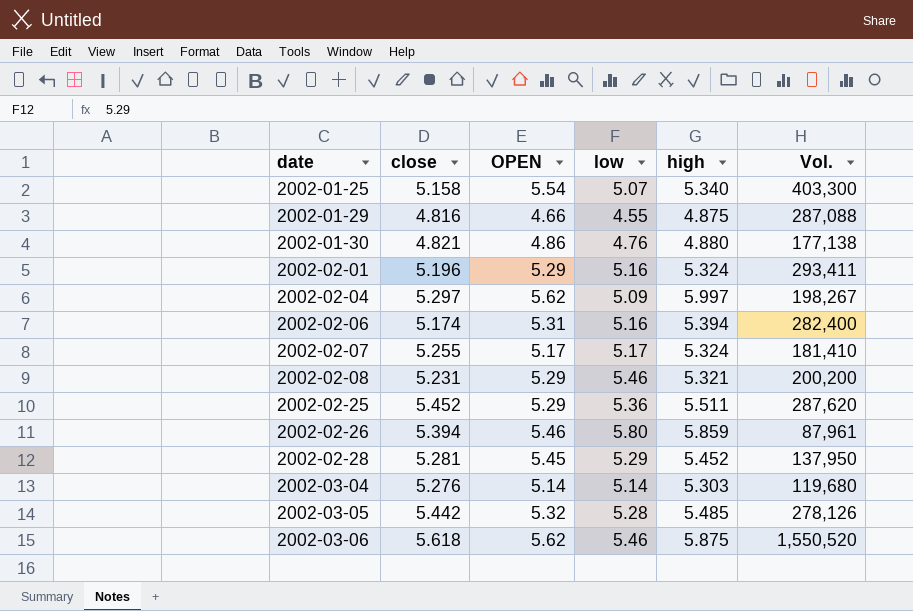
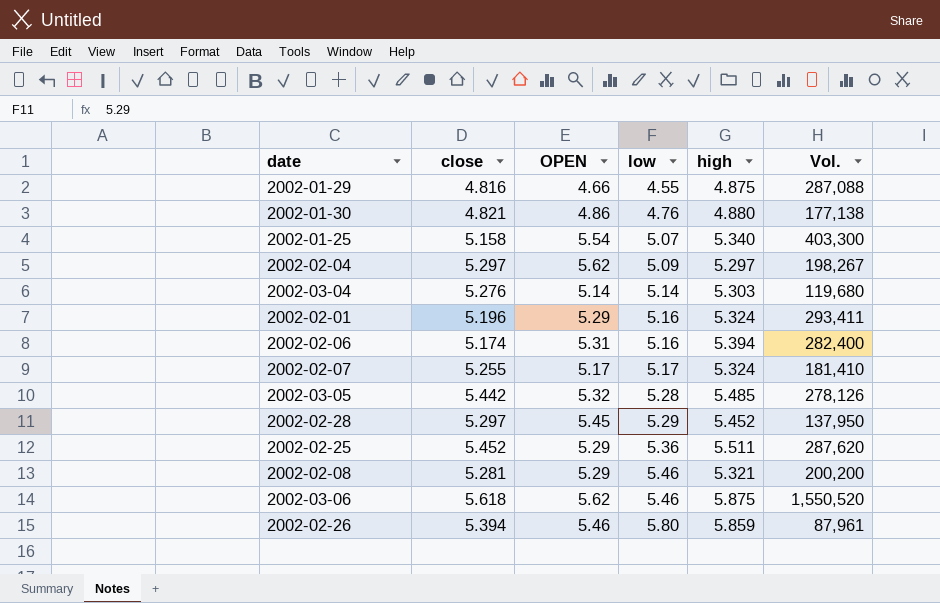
row order: date ascending -> low ascending
2002-02-04 | high: 5.997 -> 5.297
2002-02-28 | close: 5.281 -> 5.297
2002-02-08 | close: 5.231 -> 5.281

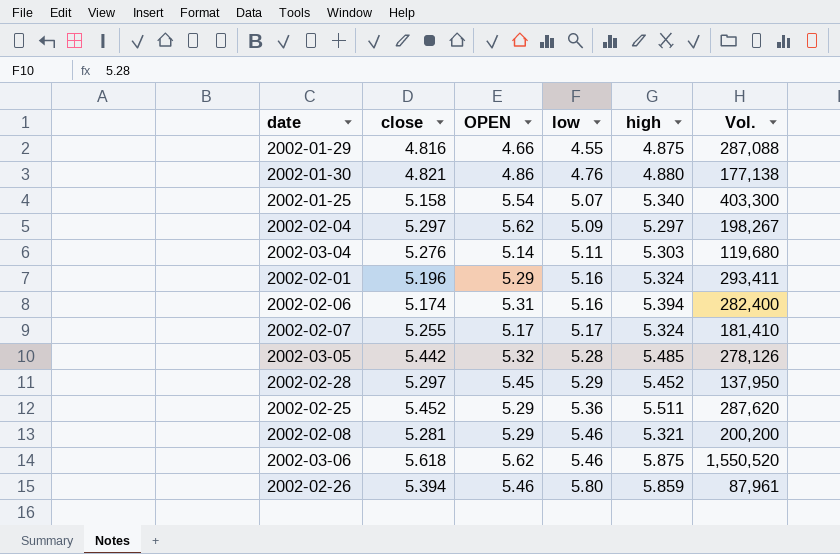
2002-03-04 | low: 5.14 -> 5.11

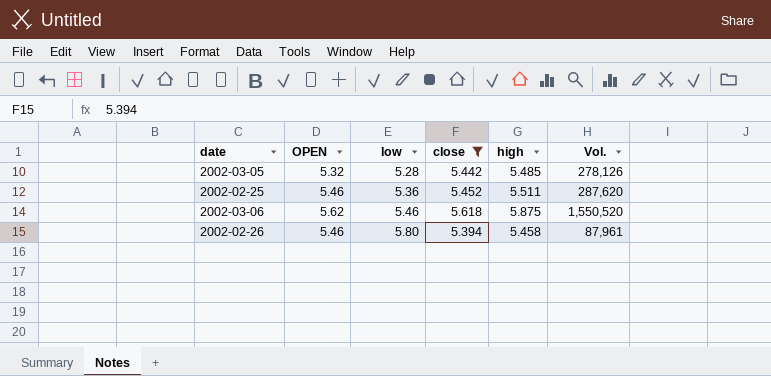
filter: none -> close >= 5.394
column close | position: 2 -> 4
2002-02-25 | OPEN: 5.29 -> 5.46
2002-02-26 | high: 5.859 -> 5.458

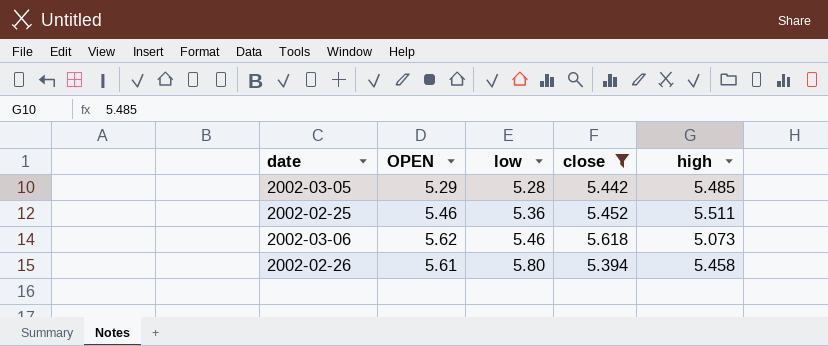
column Vol. | position: 6 -> none
2002-03-05 | OPEN: 5.32 -> 5.29
2002-03-06 | high: 5.875 -> 5.073
2002-02-26 | OPEN: 5.46 -> 5.61

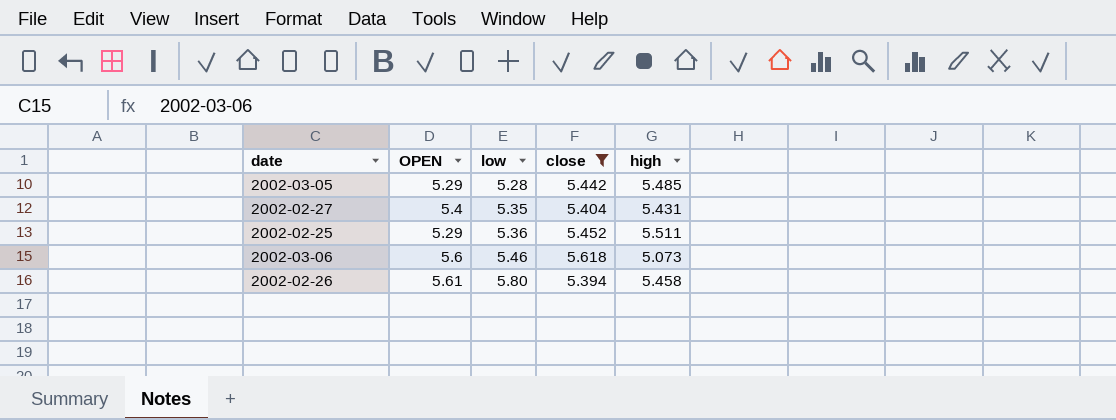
row 2002-02-27: none -> 5.4 | 5.35 | 5.404 | 5.431
2002-02-25 | OPEN: 5.46 -> 5.29
2002-03-06 | OPEN: 5.62 -> 5.6

